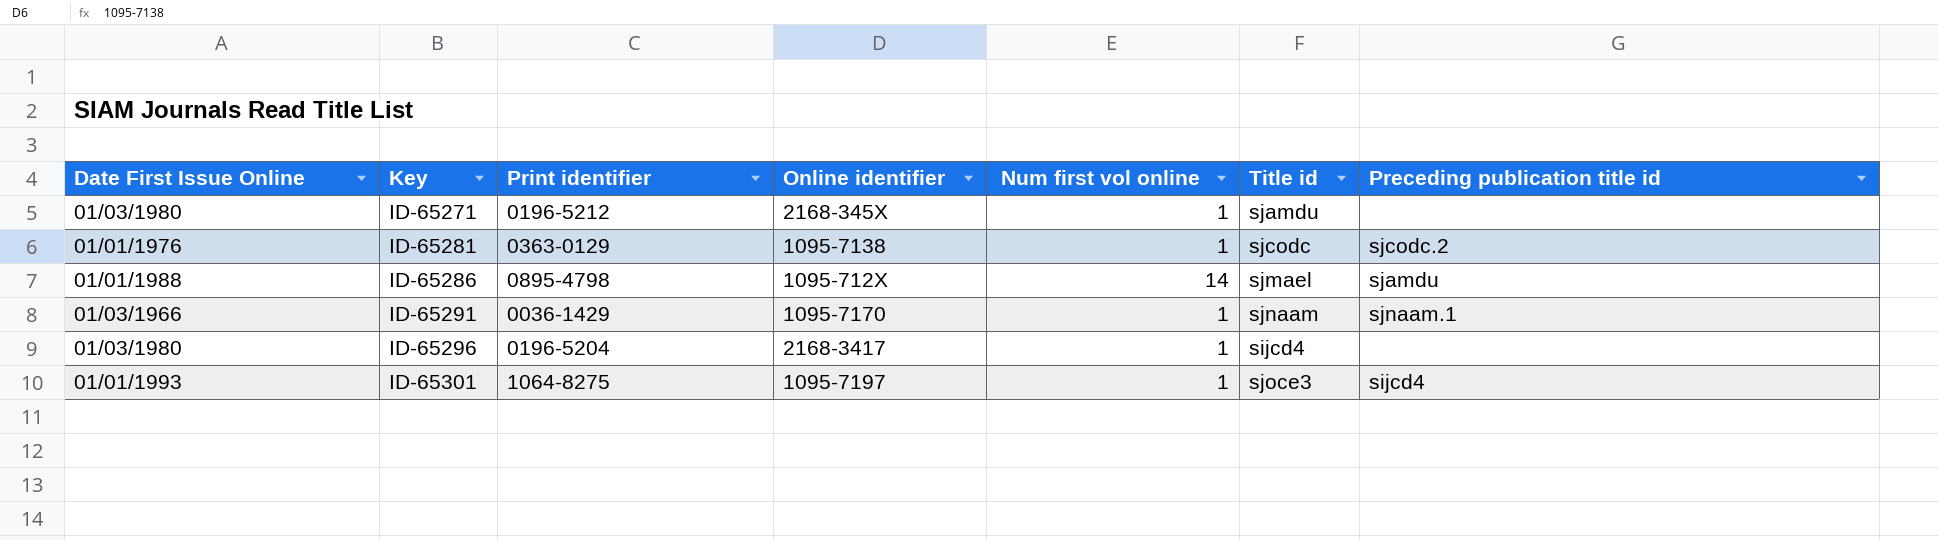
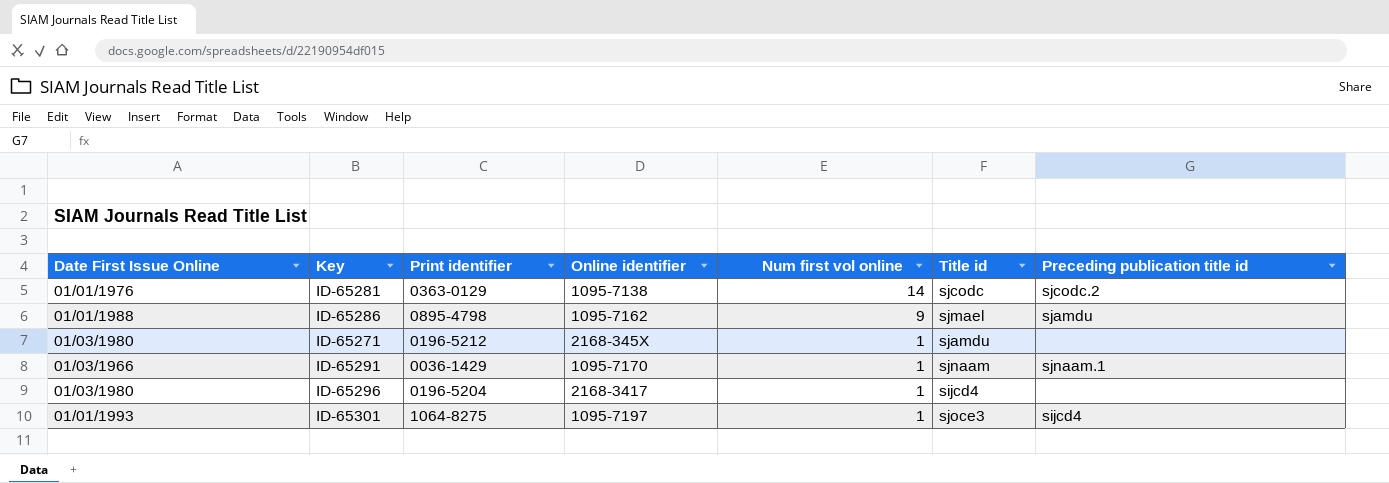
row order: Key ascending -> Num first vol online descending
ID-65281 | Num first vol online: 1 -> 14
ID-65286 | Online identifier: 1095-712X -> 1095-7162
ID-65286 | Num first vol online: 14 -> 9

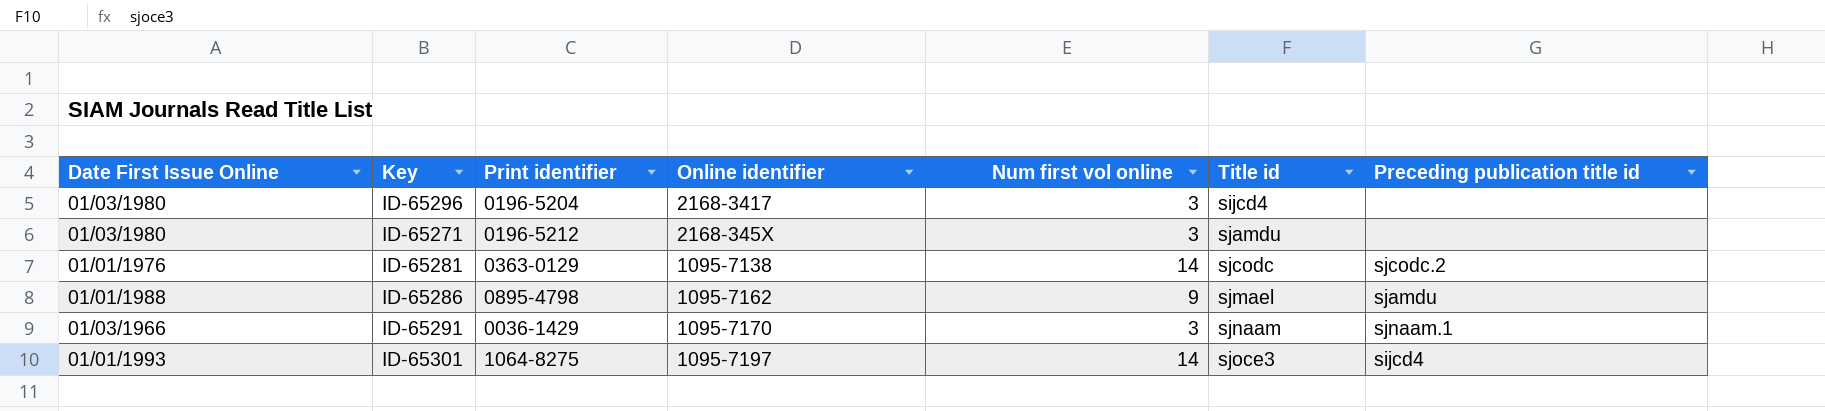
row order: Num first vol online descending -> Title id ascending
ID-65296 | Num first vol online: 1 -> 3
ID-65271 | Num first vol online: 1 -> 3
ID-65291 | Num first vol online: 1 -> 3
ID-65301 | Num first vol online: 1 -> 14

